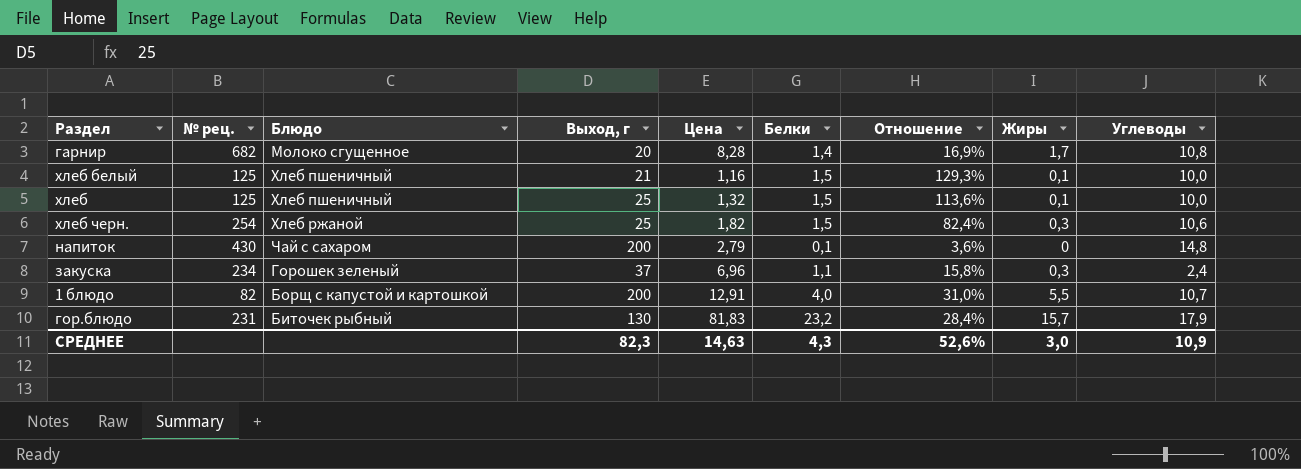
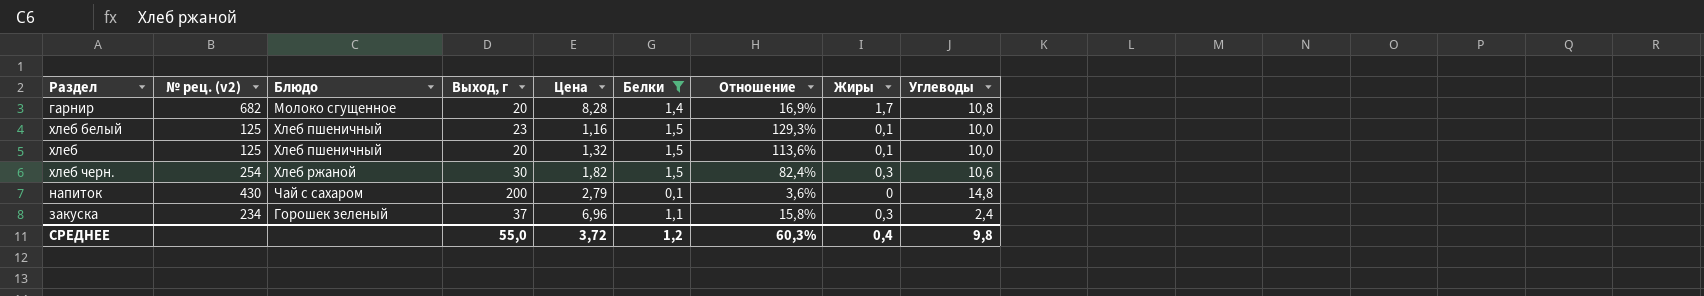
filter: none -> Белки <= 1,5
column name: № рец. -> № рец. (v2)
хлеб белый | Выход, г: 21 -> 23
хлеб | Выход, г: 25 -> 20
хлеб черн. | Выход, г: 25 -> 30
СРЕДНЕЕ | Выход, г: 82,3 -> 55,0
СРЕДНЕЕ | Цена: 14,63 -> 3,72
СРЕДНЕЕ | Белки: 4,3 -> 1,2
СРЕДНЕЕ | Отношение: 52,6% -> 60,3%
СРЕДНЕЕ | Жиры: 3,0 -> 0,4
СРЕДНЕЕ | Углеводы: 10,9 -> 9,8

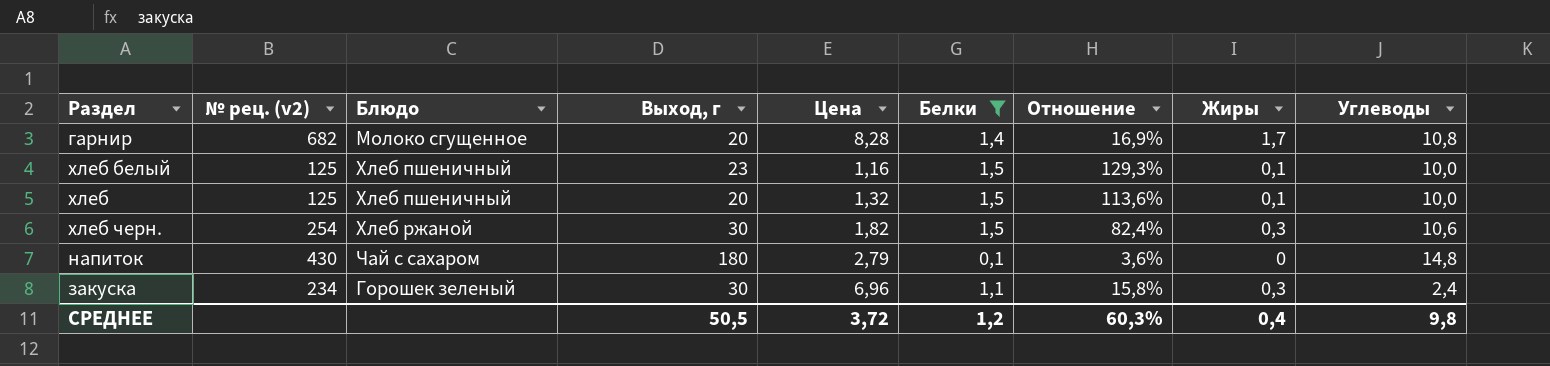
напиток | Выход, г: 200 -> 180
закуска | Выход, г: 37 -> 30
СРЕДНЕЕ | Выход, г: 55,0 -> 50,5

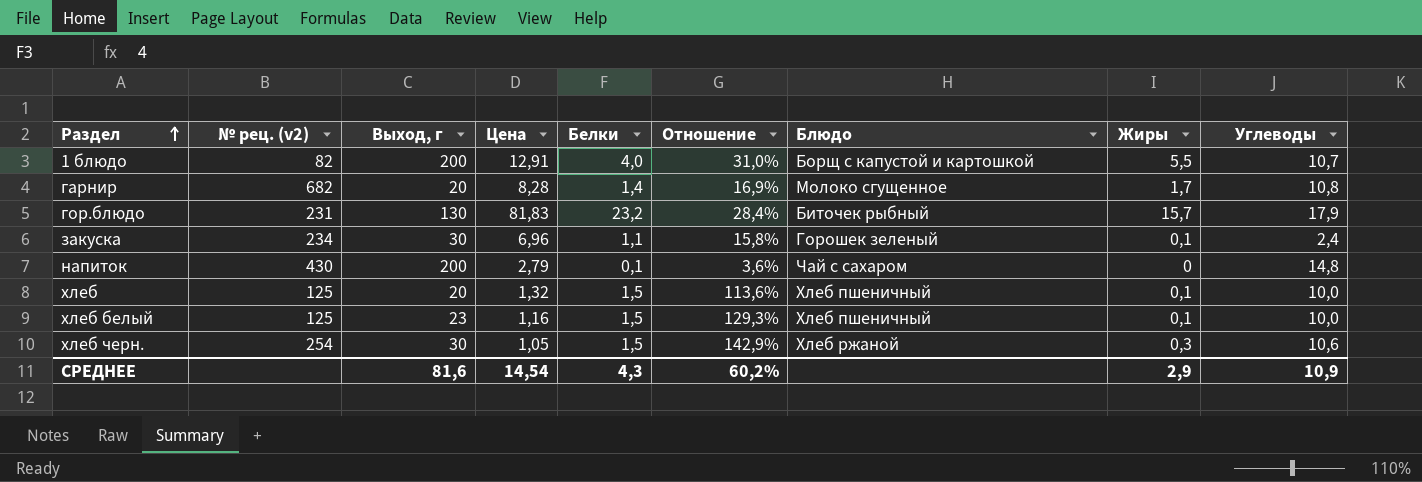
filter: Белки <= 1,5 -> none
row order: none -> Раздел ascending
column Блюдо | position: 3 -> 7
закуска | Жиры: 0,3 -> 0,1
напиток | Выход, г: 180 -> 200
хлеб черн. | Цена: 1,82 -> 1,05
хлеб черн. | Отношение: 82,4% -> 142,9%
СРЕДНЕЕ | Выход, г: 50,5 -> 81,6
СРЕДНЕЕ | Цена: 3,72 -> 14,54
СРЕДНЕЕ | Белки: 1,2 -> 4,3
СРЕДНЕЕ | Отношение: 60,3% -> 60,2%
СРЕДНЕЕ | Жиры: 0,4 -> 2,9
СРЕДНЕЕ | Углеводы: 9,8 -> 10,9

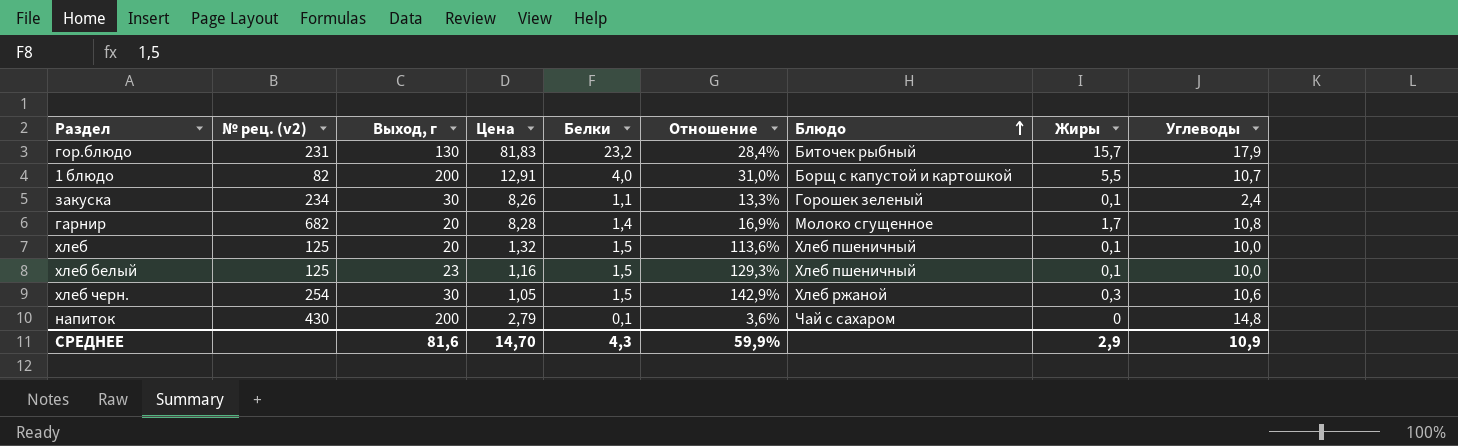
row order: Раздел ascending -> Блюдо ascending
закуска | Цена: 6,96 -> 8,26
закуска | Отношение: 15,8% -> 13,3%
СРЕДНЕЕ | Цена: 14,54 -> 14,70
СРЕДНЕЕ | Отношение: 60,2% -> 59,9%

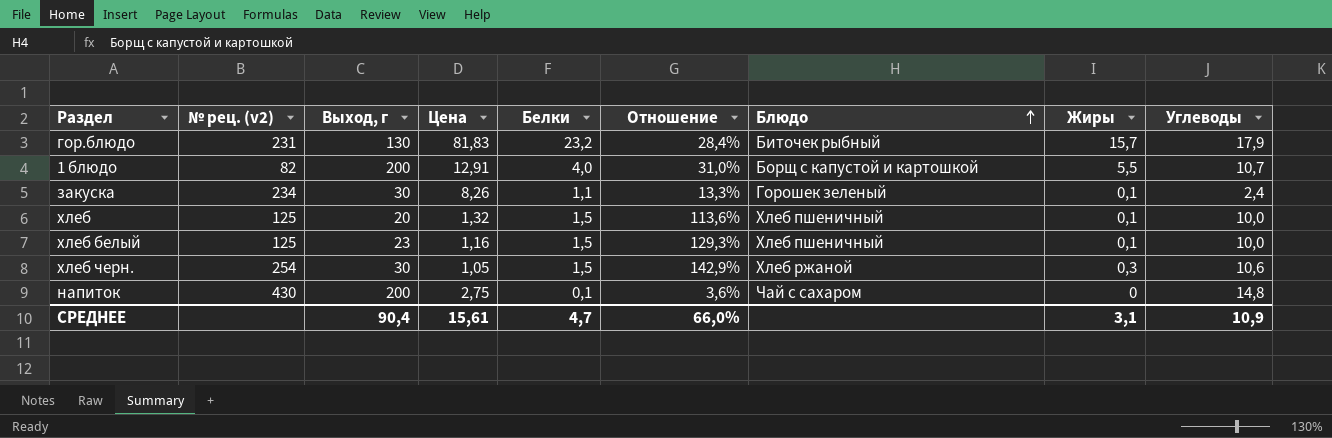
row гарнир: 682 | 20 | 8,28 | 1,4 | 16,9% | Молоко сгущенное | 1,7 | 10,8 -> none
напиток | Цена: 2,79 -> 2,75
СРЕДНЕЕ | Выход, г: 81,6 -> 90,4
СРЕДНЕЕ | Цена: 14,70 -> 15,61
СРЕДНЕЕ | Белки: 4,3 -> 4,7
СРЕДНЕЕ | Отношение: 59,9% -> 66,0%
СРЕДНЕЕ | Жиры: 2,9 -> 3,1

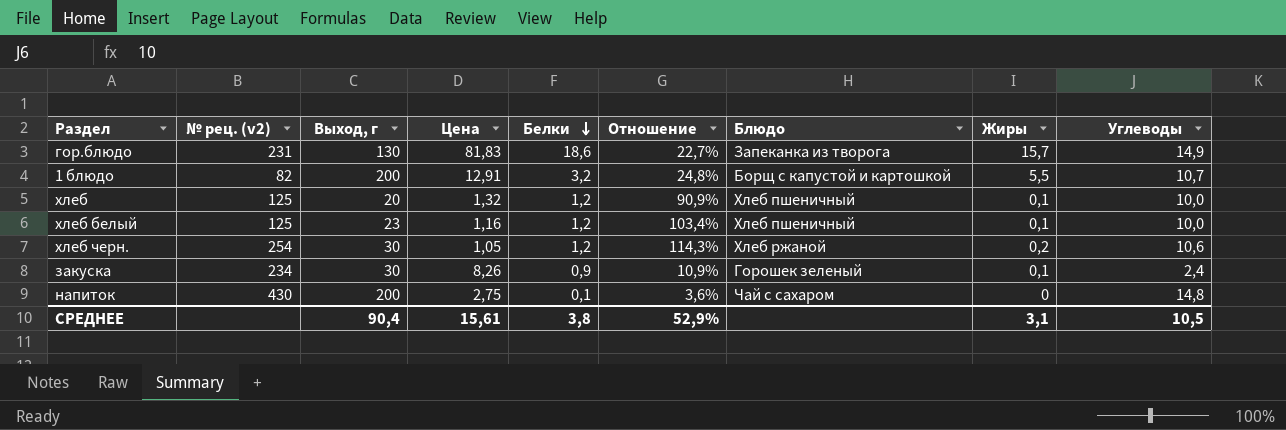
row order: Блюдо ascending -> Белки descending
гор.блюдо | Белки: 23,2 -> 18,6
гор.блюдо | Отношение: 28,4% -> 22,7%
гор.блюдо | Блюдо: Биточек рыбный -> Запеканка из творога
гор.блюдо | Углеводы: 17,9 -> 14,9
1 блюдо | Белки: 4,0 -> 3,2
1 блюдо | Отношение: 31,0% -> 24,8%
хлеб | Белки: 1,5 -> 1,2
хлеб | Отношение: 113,6% -> 90,9%
хлеб белый | Белки: 1,5 -> 1,2
хлеб белый | Отношение: 129,3% -> 103,4%
хлеб черн. | Белки: 1,5 -> 1,2
хлеб черн. | Отношение: 142,9% -> 114,3%
хлеб черн. | Жиры: 0,3 -> 0,2
закуска | Белки: 1,1 -> 0,9
закуска | Отношение: 13,3% -> 10,9%
СРЕДНЕЕ | Белки: 4,7 -> 3,8
СРЕДНЕЕ | Отношение: 66,0% -> 52,9%
СРЕДНЕЕ | Углеводы: 10,9 -> 10,5

